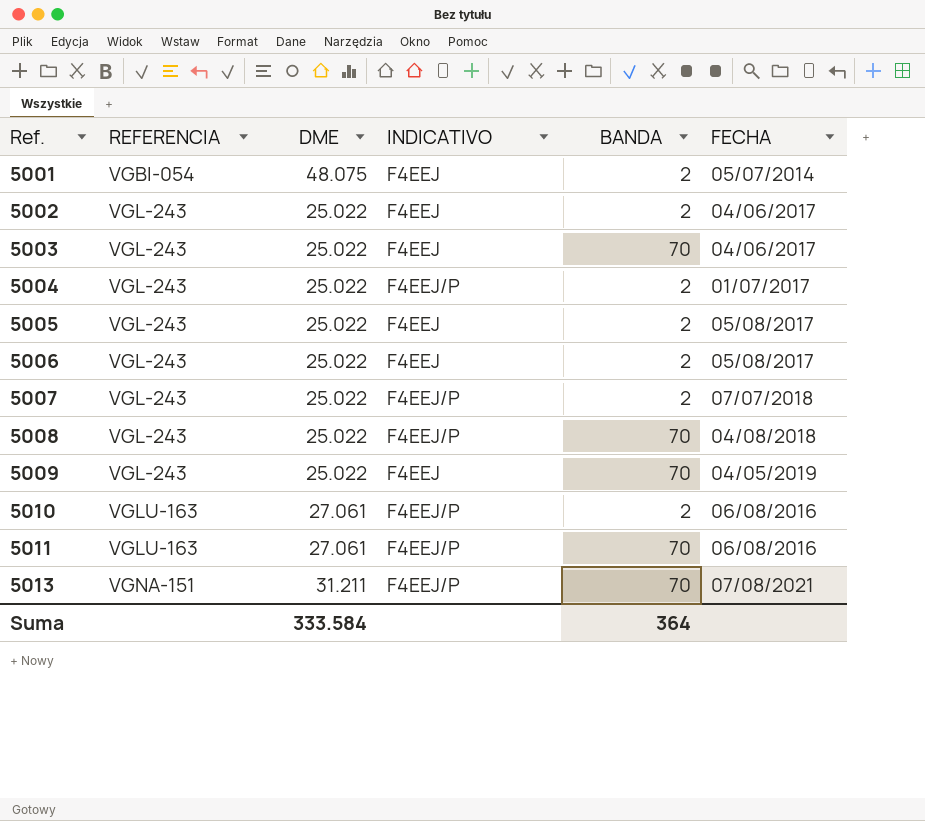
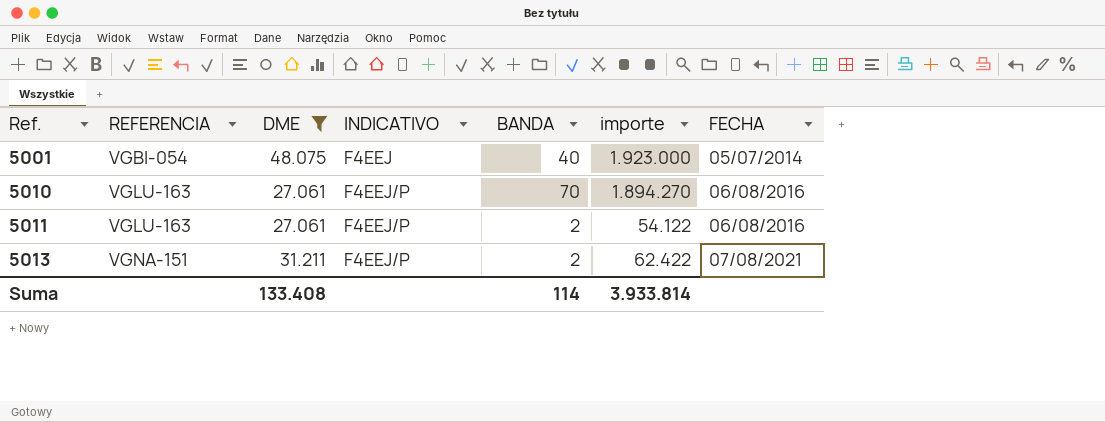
filter: none -> DME != 25.022
column importe | formula: none -> [DME] * [BANDA]
5001 | BANDA: 2 -> 40
5010 | BANDA: 2 -> 70
5011 | BANDA: 70 -> 2
5013 | BANDA: 70 -> 2
Suma | DME: 333.584 -> 133.408
Suma | BANDA: 364 -> 114

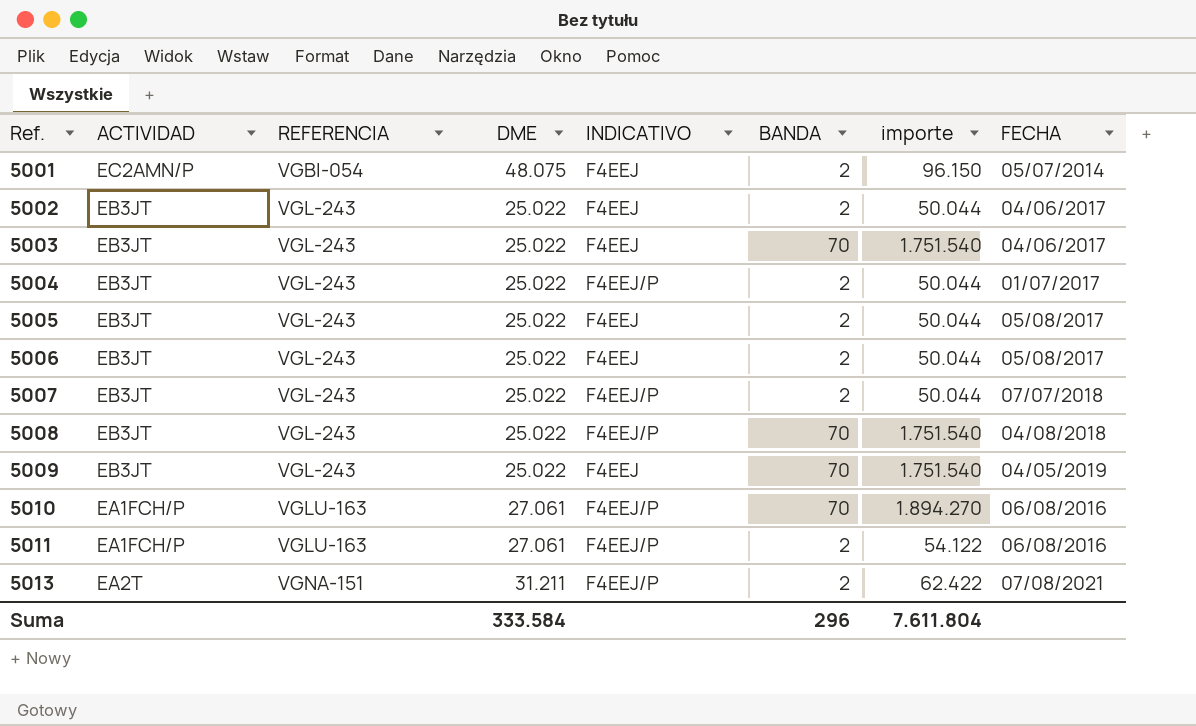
filter: DME != 25.022 -> none
column ACTIVIDAD | position: none -> 2
5001 | BANDA: 40 -> 2
5001 | importe: 1.923.000 -> 96.150
Suma | DME: 133.408 -> 333.584
Suma | BANDA: 114 -> 296
Suma | importe: 3.933.814 -> 7.611.804

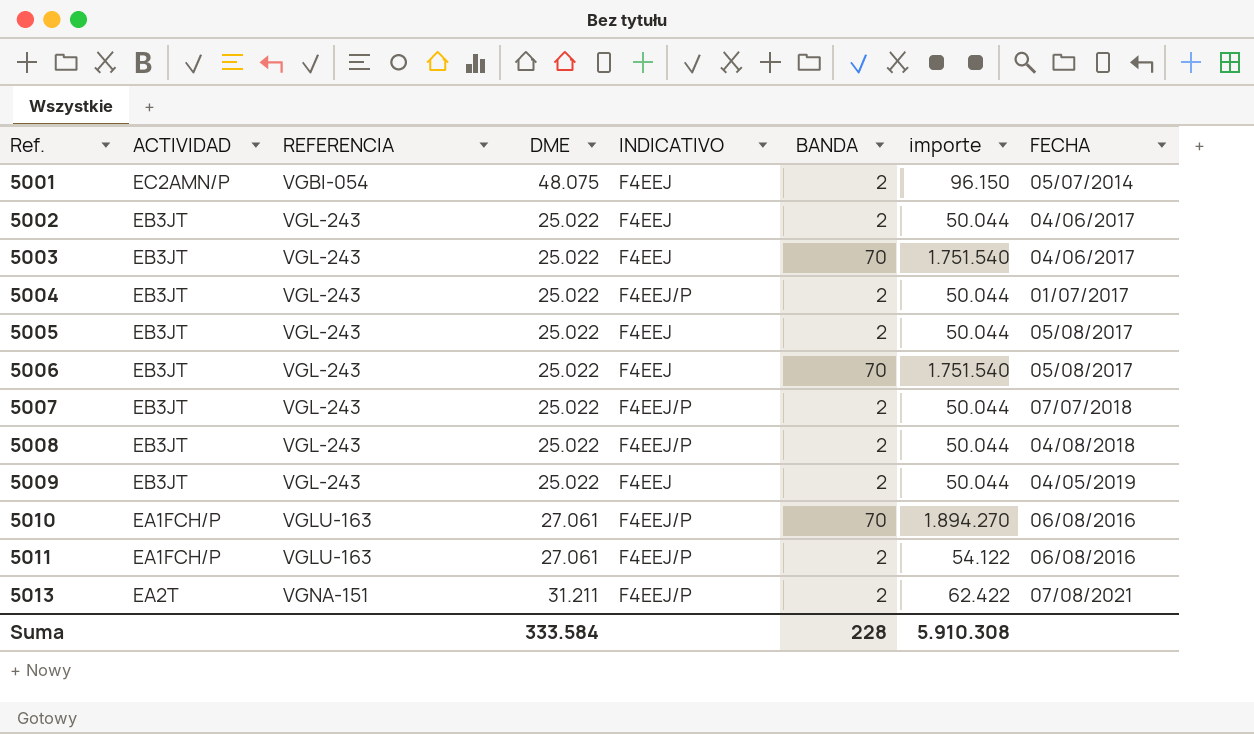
5006 | BANDA: 2 -> 70
5006 | importe: 50.044 -> 1.751.540
5008 | BANDA: 70 -> 2
5008 | importe: 1.751.540 -> 50.044
5009 | BANDA: 70 -> 2
5009 | importe: 1.751.540 -> 50.044
Suma | BANDA: 296 -> 228
Suma | importe: 7.611.804 -> 5.910.308

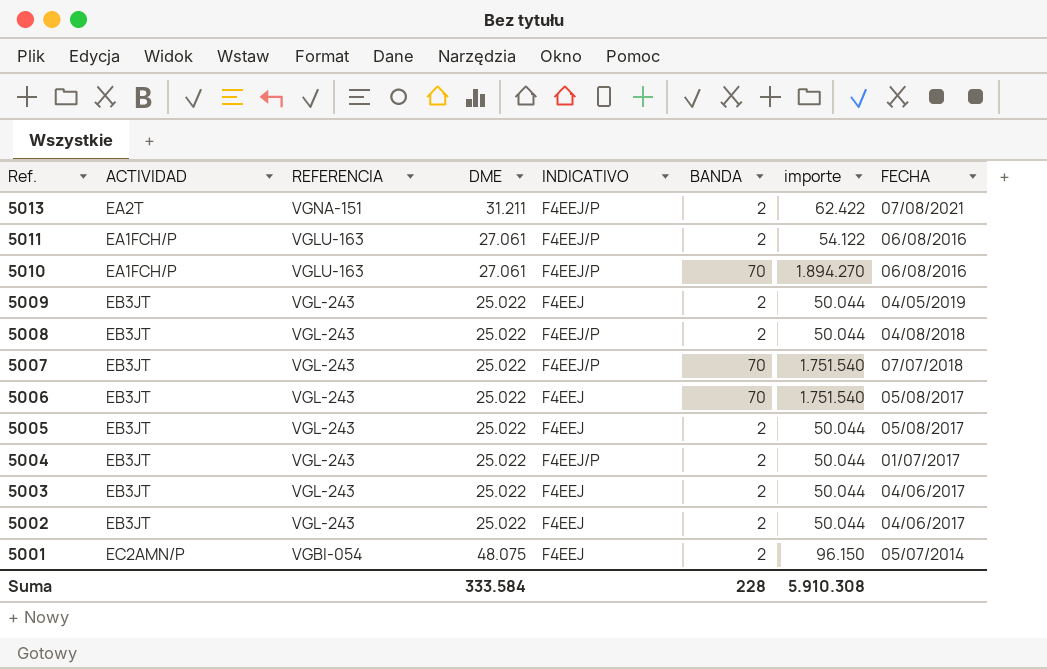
row order: Ref. ascending -> Ref. descending
5007 | BANDA: 2 -> 70
5007 | importe: 50.044 -> 1.751.540
5003 | BANDA: 70 -> 2
5003 | importe: 1.751.540 -> 50.044

